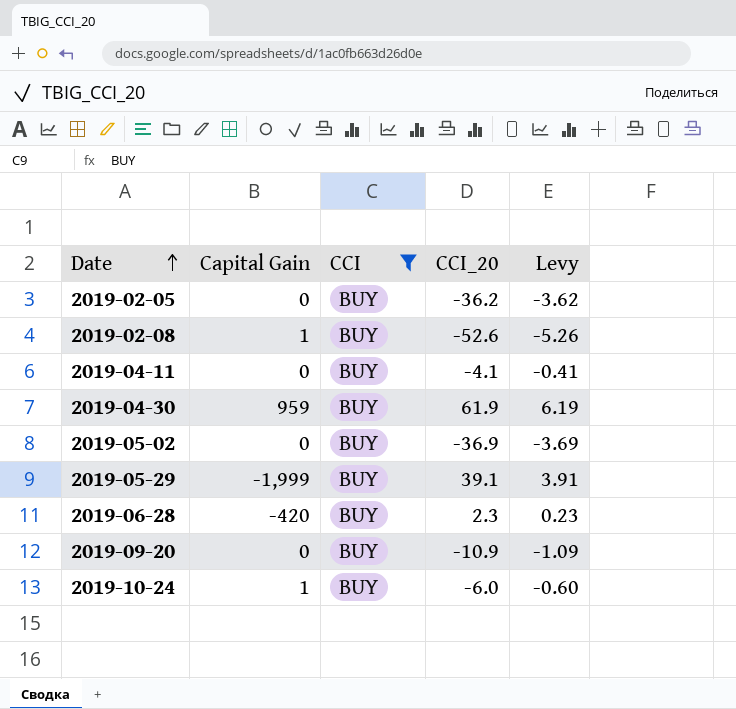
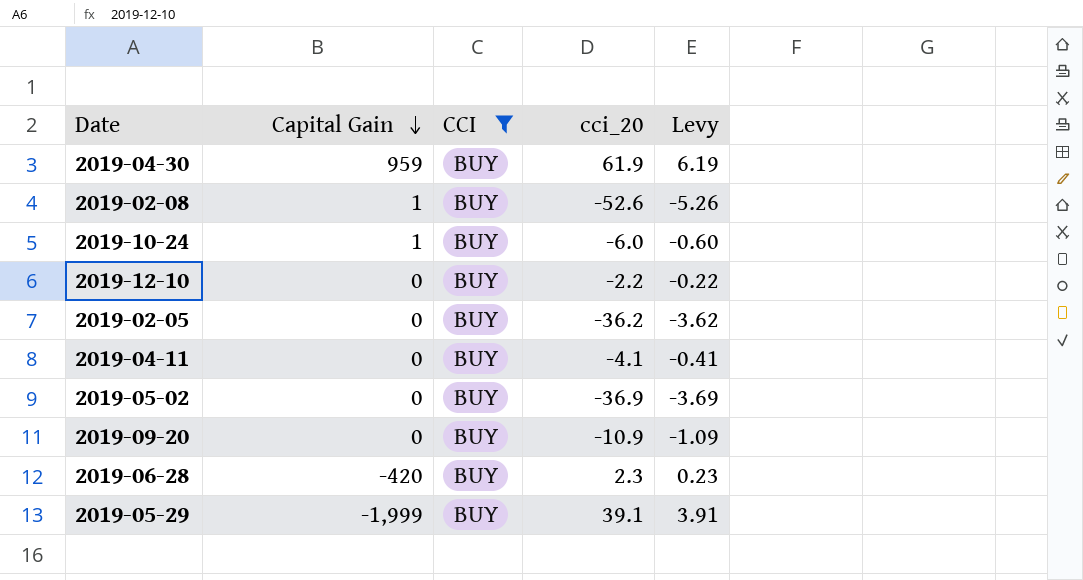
row order: Date ascending -> Capital Gain descending
column name: CCI_20 -> cci_20
row 2019-12-10: none -> 0 | BUY | -2.2 | -0.22

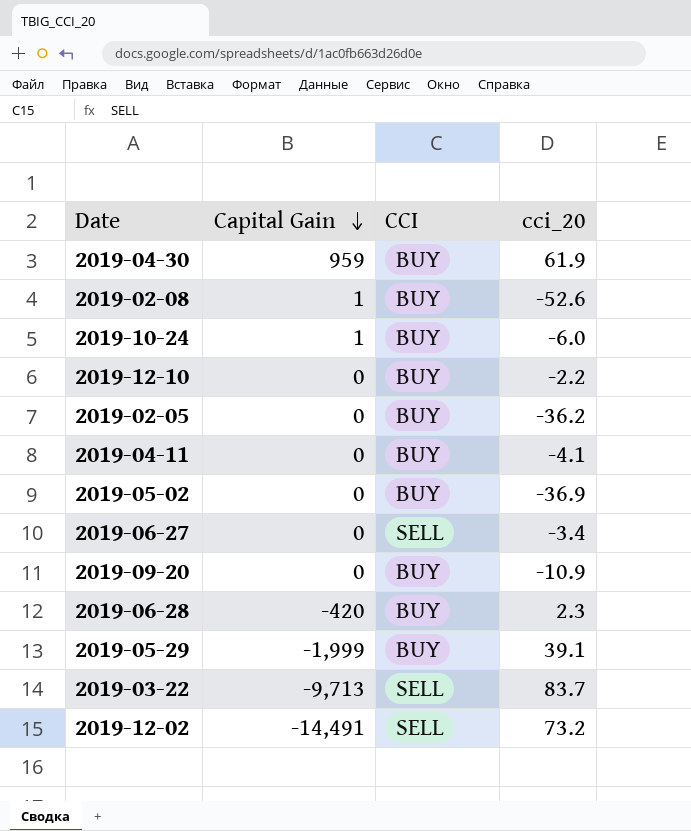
filter: CCI = BUY -> none
column Levy | formula: [cci_20] * 0.1 -> none

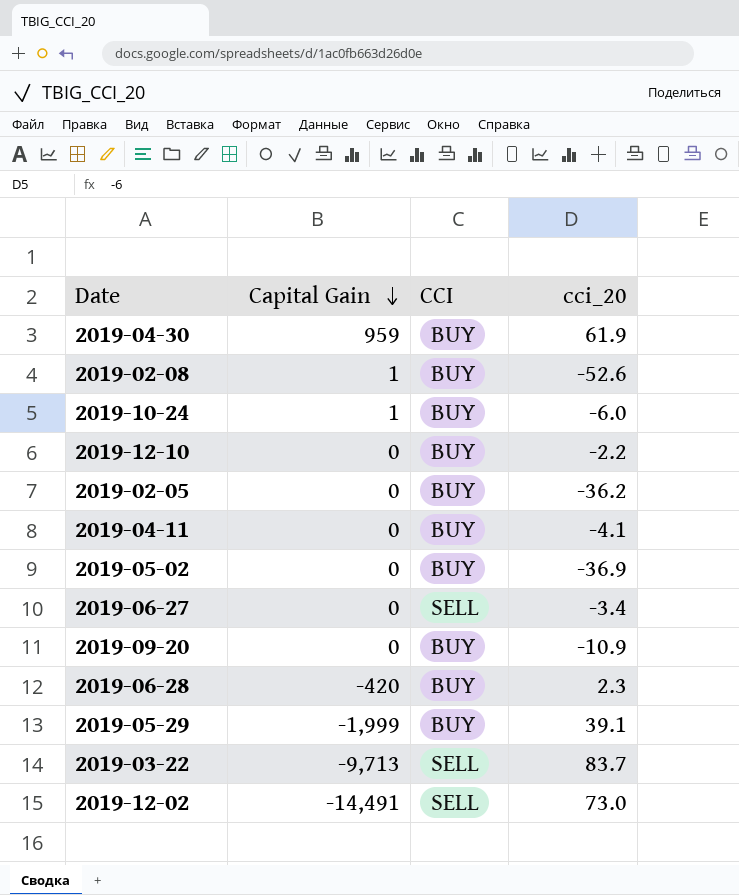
2019-12-02 | cci_20: 73.2 -> 73.0

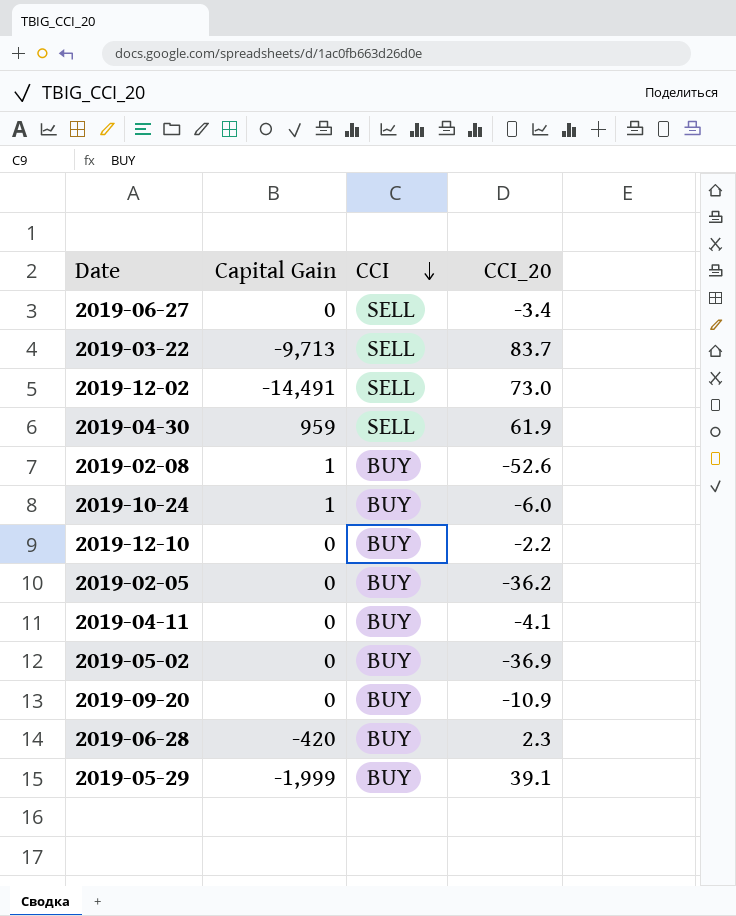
row order: Capital Gain descending -> CCI descending
column name: cci_20 -> CCI_20
2019-04-30 | CCI: BUY -> SELL

